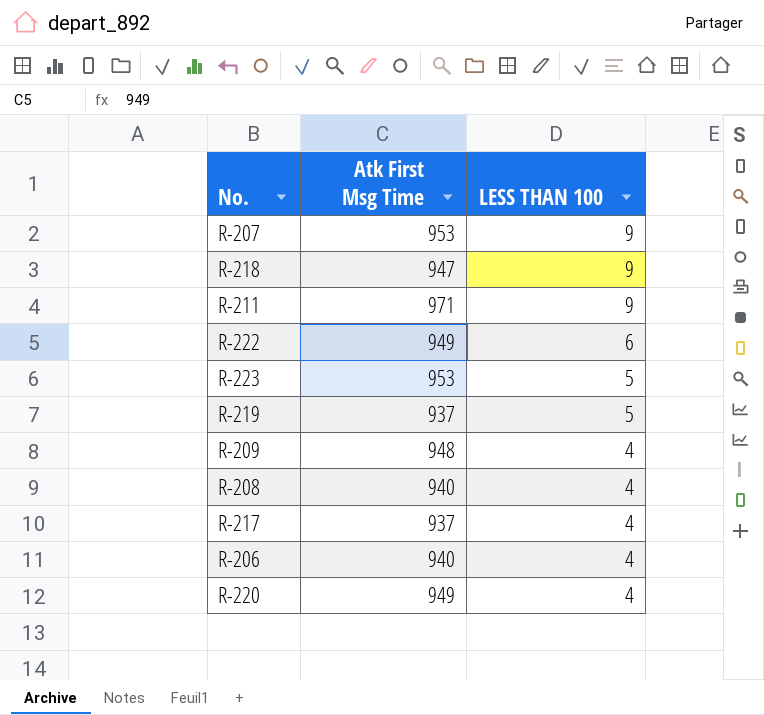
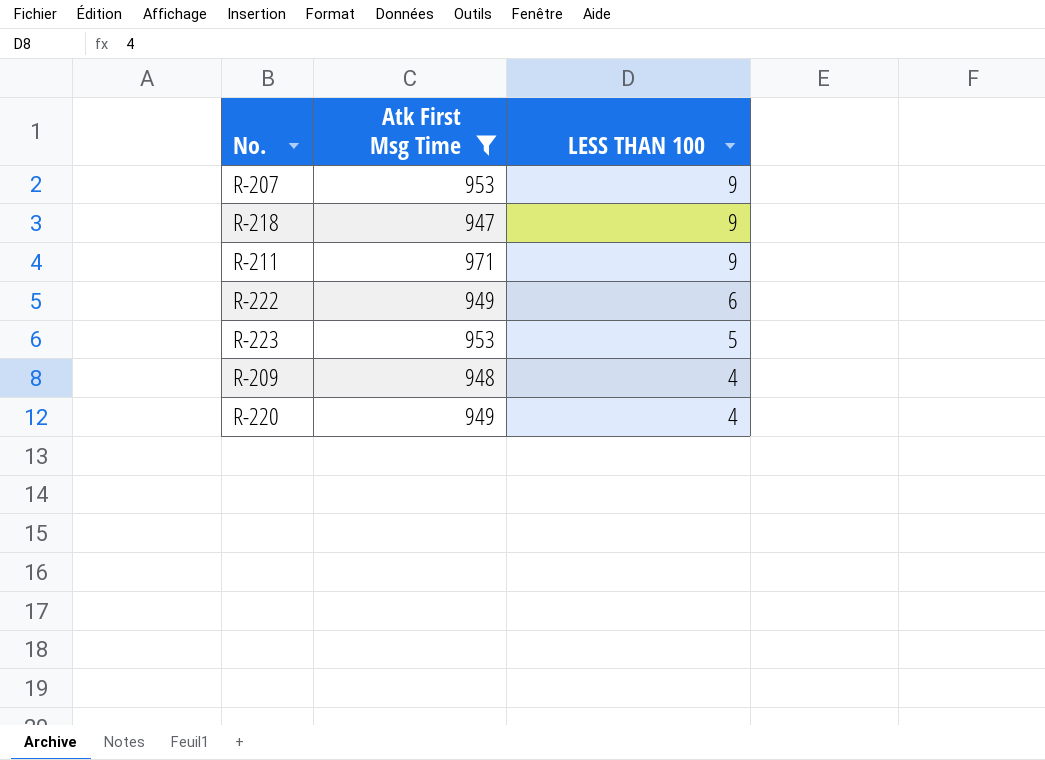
filter: none -> Atk First Msg Time >= 947

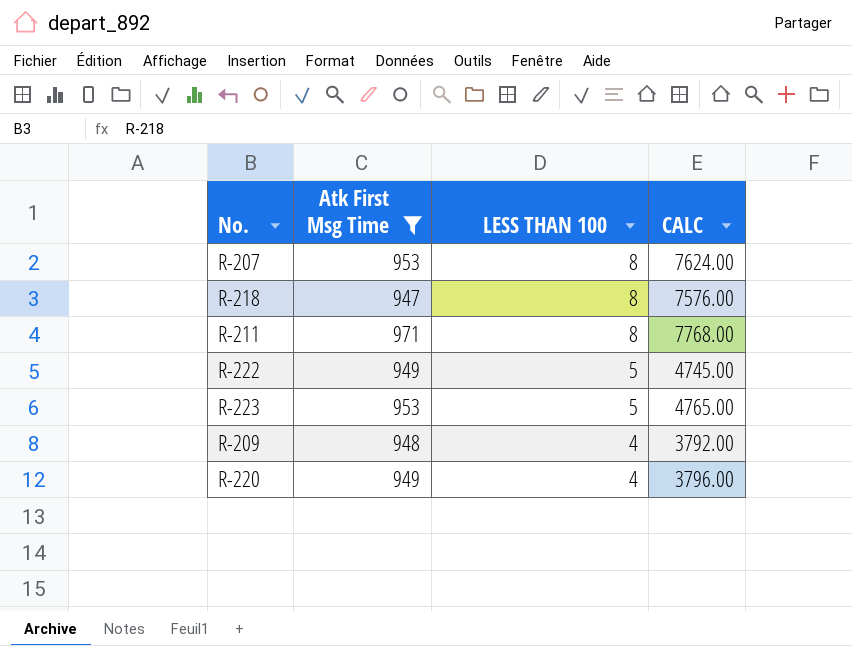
column CALC | formula: none -> [Atk First Msg Time] * [LESS THAN 100]
R-207 | LESS THAN 100: 9 -> 8
R-218 | LESS THAN 100: 9 -> 8
R-211 | LESS THAN 100: 9 -> 8
R-222 | LESS THAN 100: 6 -> 5

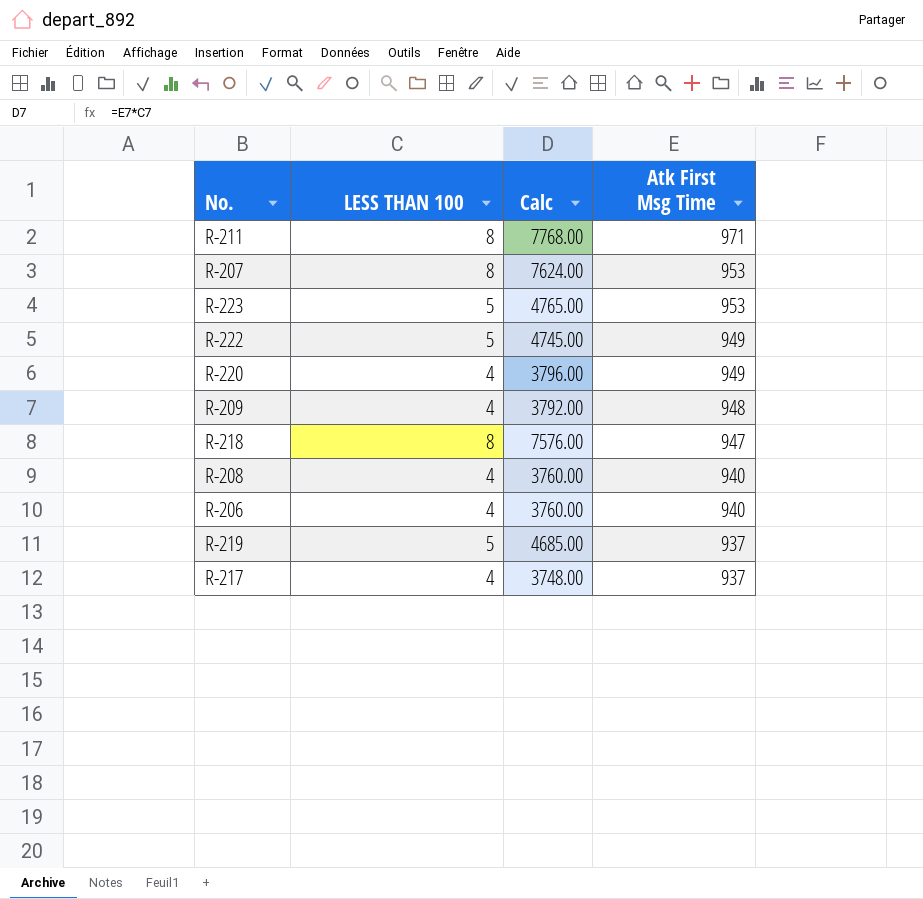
filter: Atk First Msg Time >= 947 -> none
row order: LESS THAN 100 descending -> Atk First Msg Time descending
column name: CALC -> Calc
column Atk First Msg Time | position: 2 -> 4

